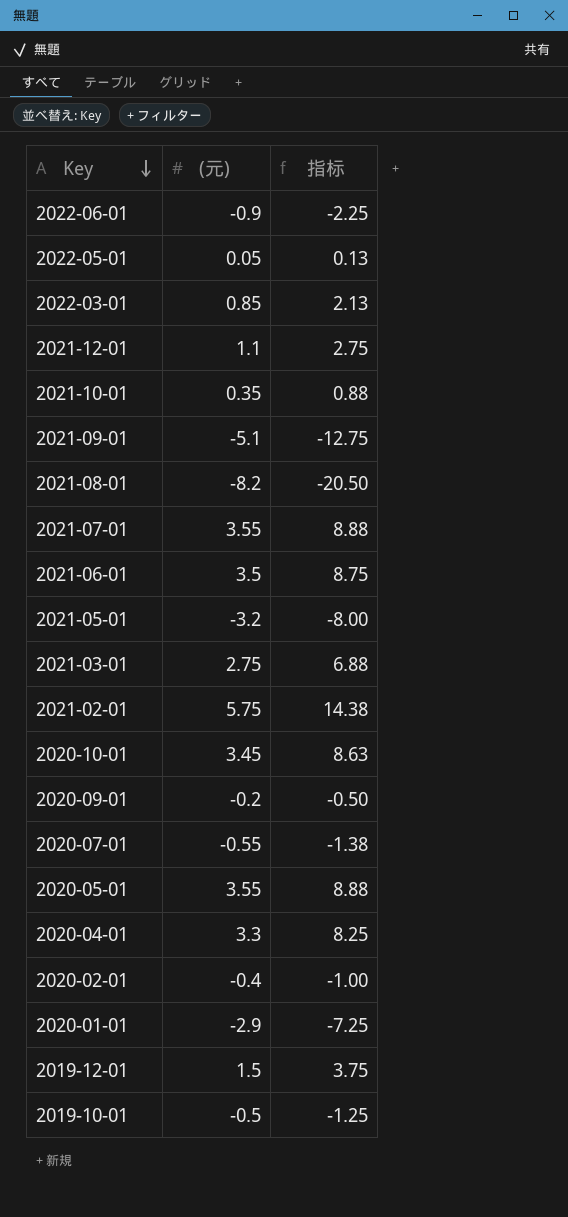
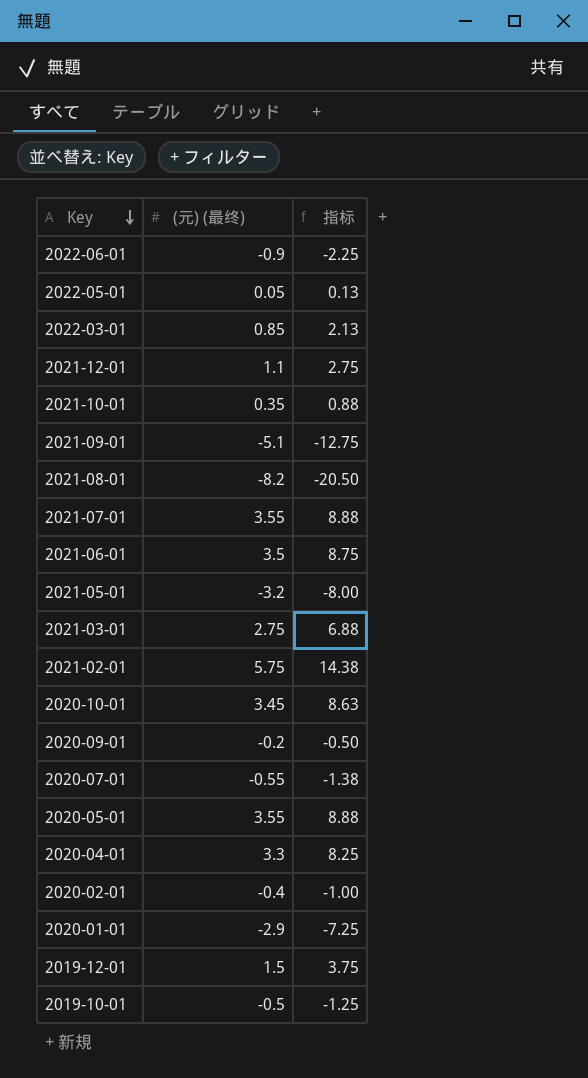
column name: (元) -> (元) (最终)

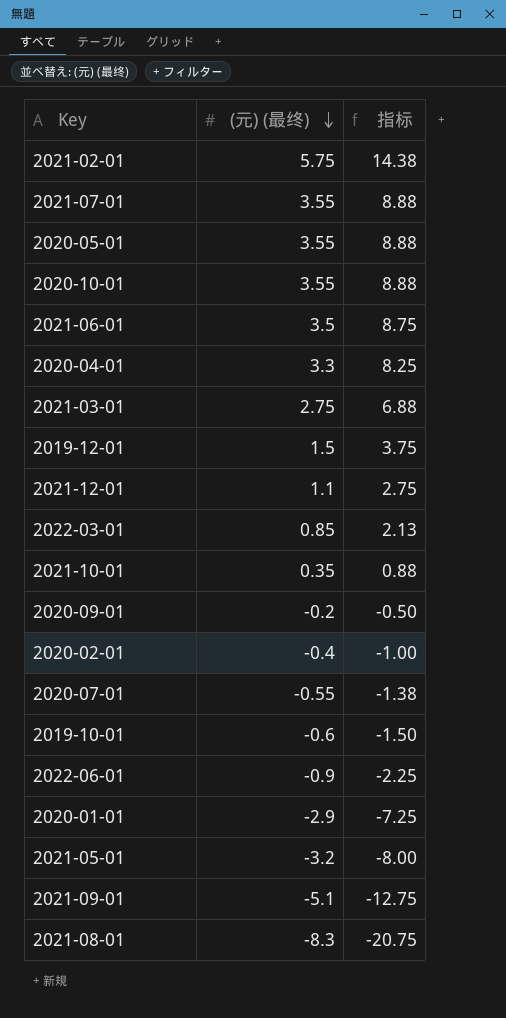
row order: Key descending -> (元) (最终) descending
row 2022-05-01: 0.05 | 0.13 -> none
2020-10-01 | (元) (最终): 3.45 -> 3.55
2020-10-01 | 指标: 8.63 -> 8.88
2019-10-01 | (元) (最终): -0.5 -> -0.6
2019-10-01 | 指标: -1.25 -> -1.50
2021-08-01 | (元) (最终): -8.2 -> -8.3
2021-08-01 | 指标: -20.50 -> -20.75

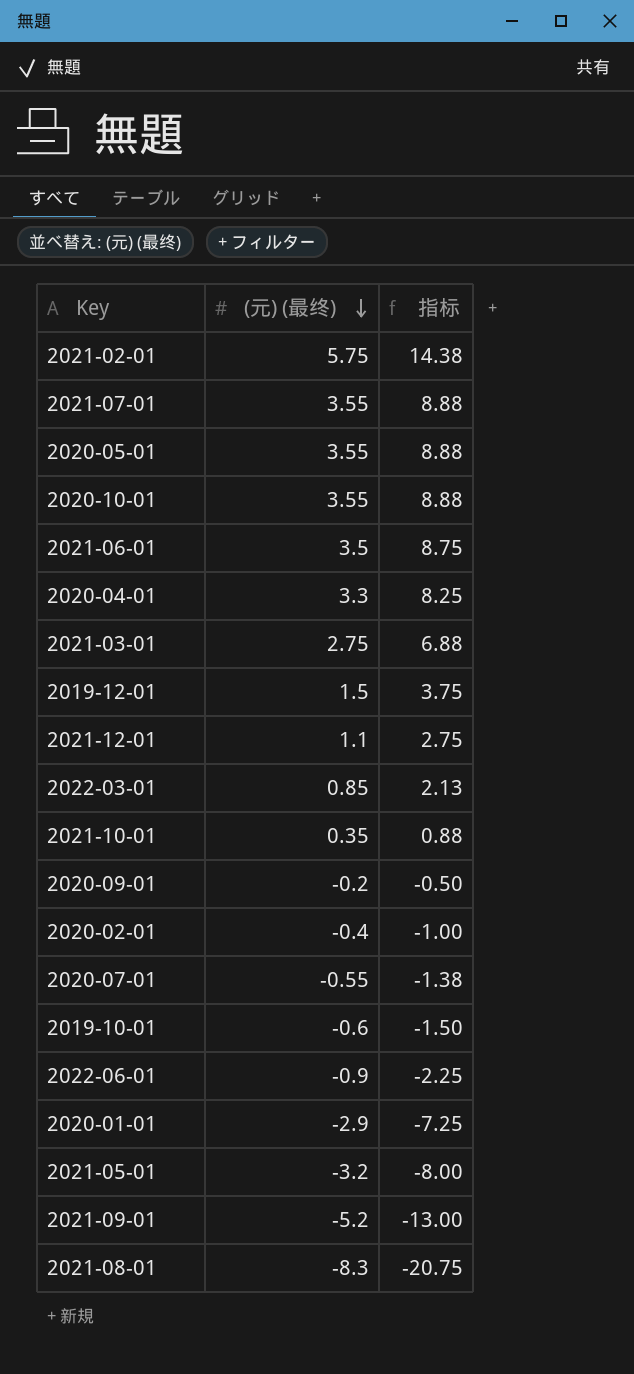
2021-09-01 | (元) (最终): -5.1 -> -5.2
2021-09-01 | 指标: -12.75 -> -13.00

